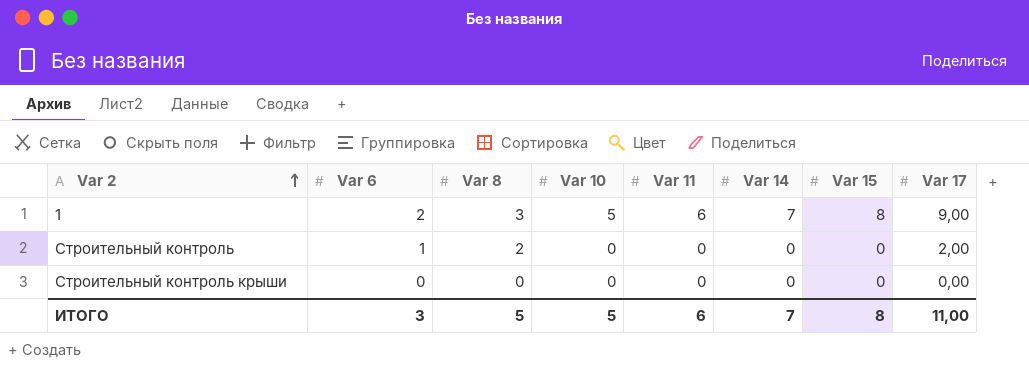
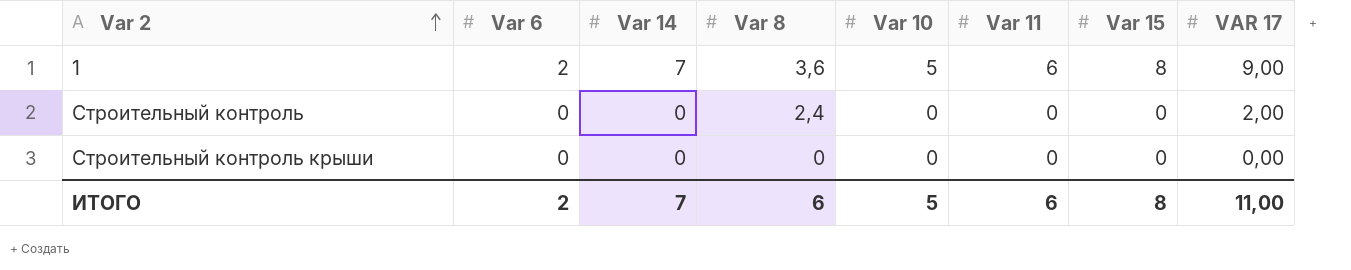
column Var 14 | position: 6 -> 3
column name: Var 17 -> VAR 17
1 | Var 8: 3 -> 3,6
Строительный контроль | Var 6: 1 -> 0
Строительный контроль | Var 8: 2 -> 2,4
ИТОГО | Var 6: 3 -> 2
ИТОГО | Var 8: 5 -> 6

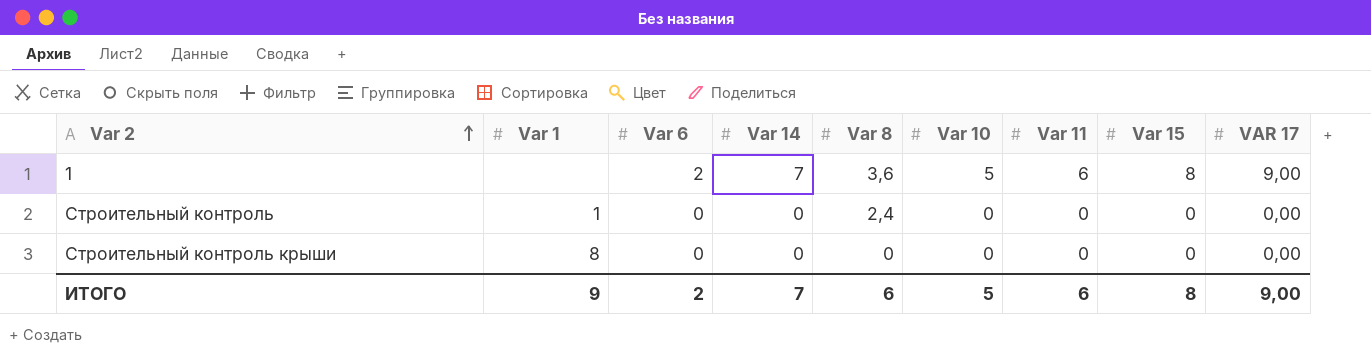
column Var 1 | position: none -> 2
Строительный контроль | VAR 17: 2,00 -> 0,00
ИТОГО | VAR 17: 11,00 -> 9,00

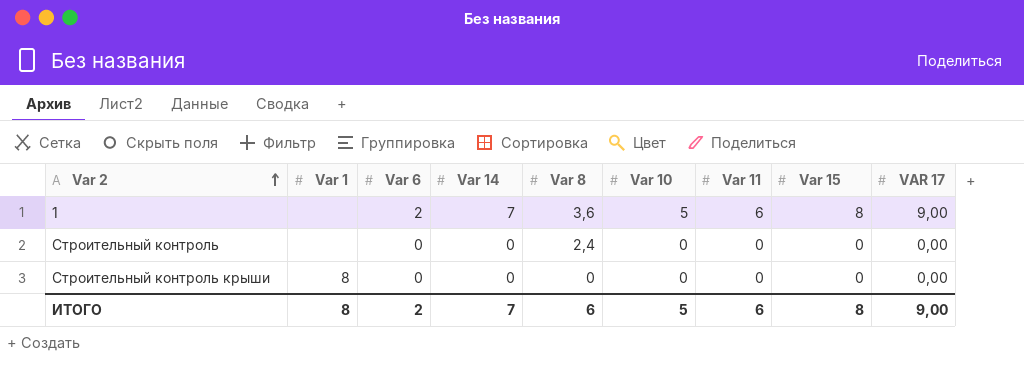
Строительный контроль | Var 1: 1 -> none
ИТОГО | Var 1: 9 -> 8

